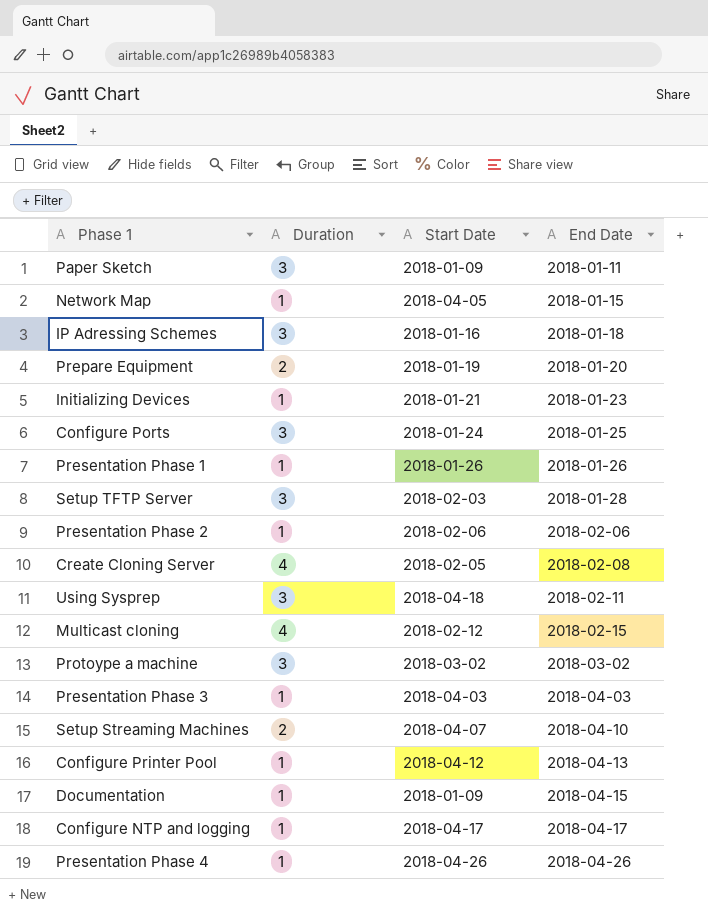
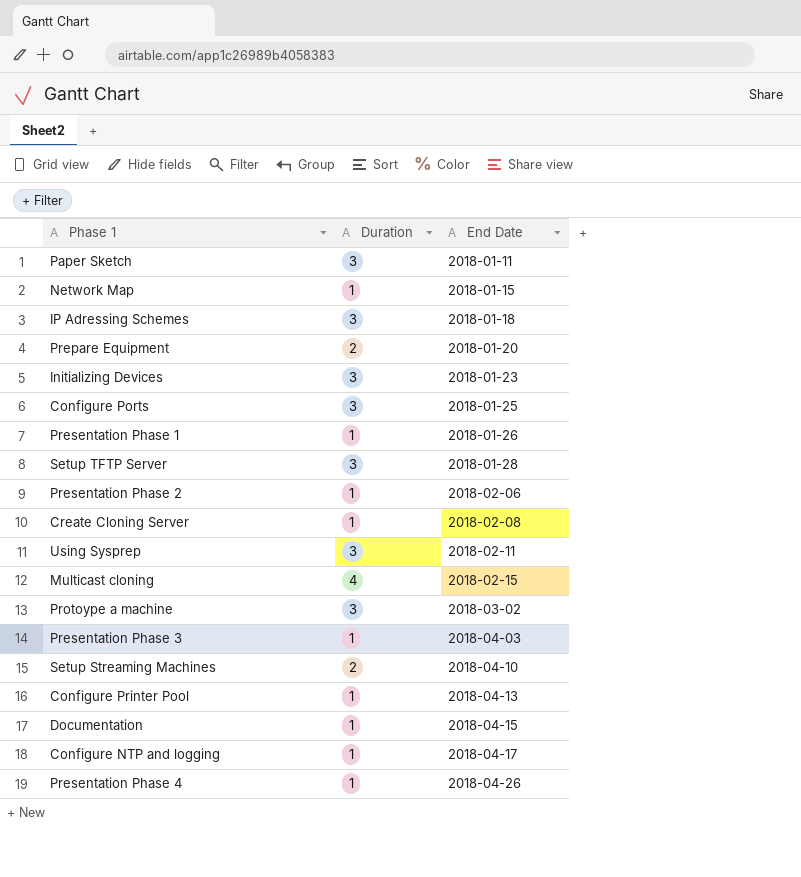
column Start Date | position: 3 -> none
Initializing Devices | Duration: 1 -> 3
Create Cloning Server | Duration: 4 -> 1

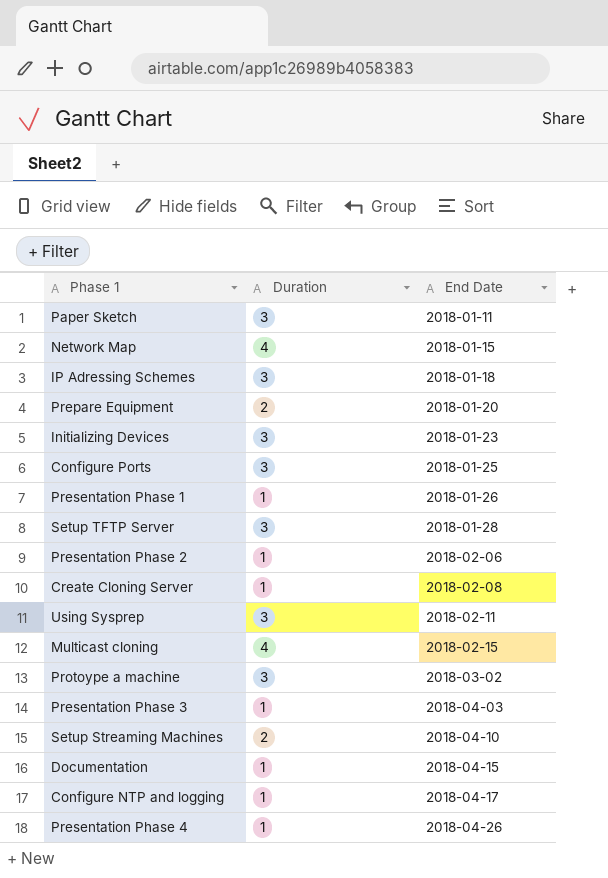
row Configure Printer Pool: 1 | 2018-04-13 -> none
Network Map | Duration: 1 -> 4

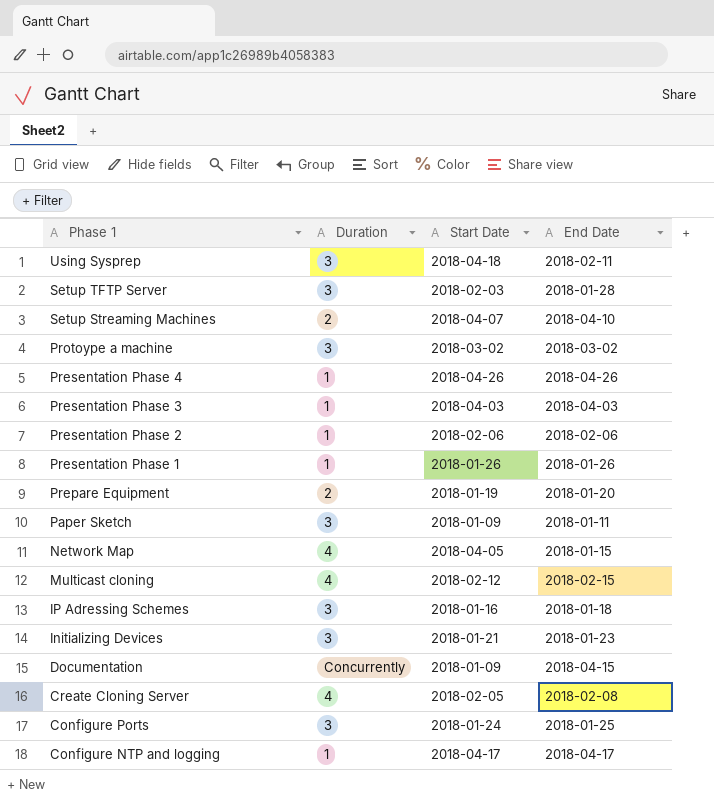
row order: End Date ascending -> Phase 1 descending
column Start Date | position: none -> 3
Documentation | Duration: 1 -> Concurrently
Create Cloning Server | Duration: 1 -> 4

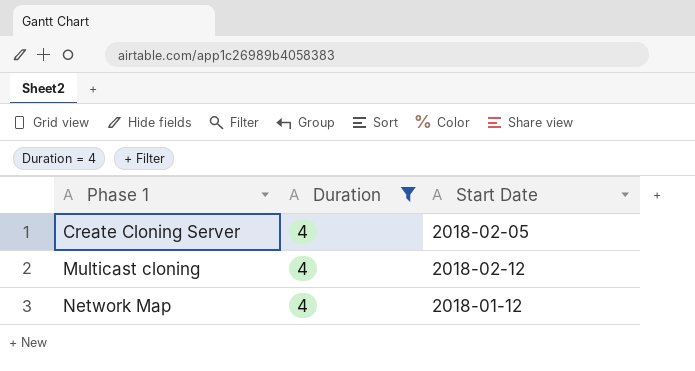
filter: none -> Duration = 4
row order: Phase 1 descending -> Phase 1 ascending
column End Date | position: 4 -> none
Network Map | Start Date: 2018-04-05 -> 2018-01-12

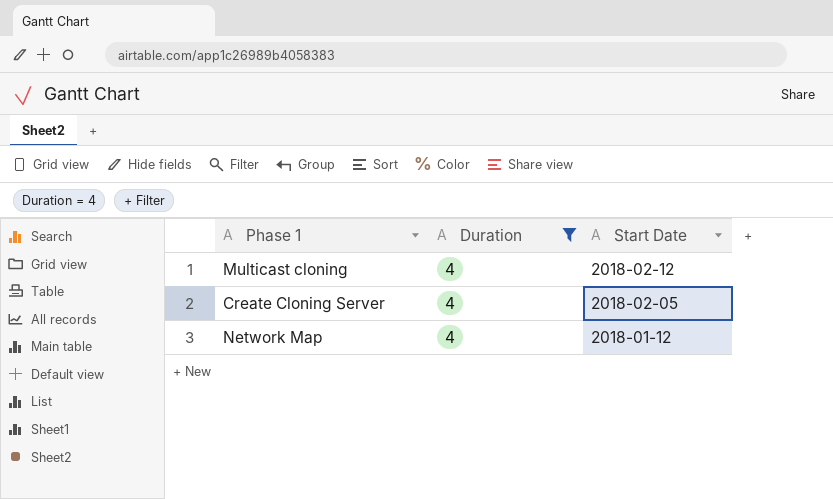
row order: Phase 1 ascending -> Start Date descending

